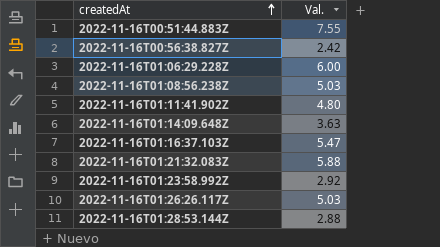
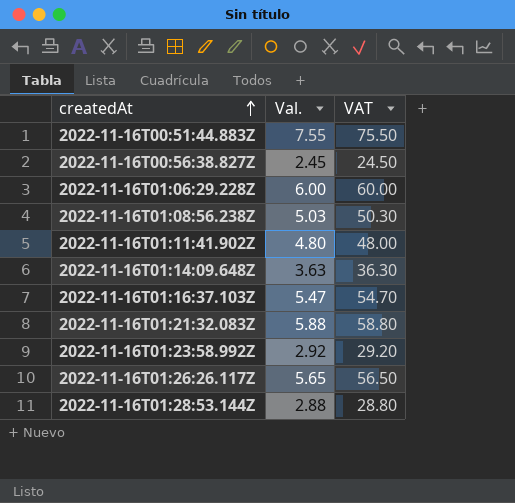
column VAT | formula: none -> [Val.] * 10
2022-11-16T00:56:38.827Z | Val.: 2.42 -> 2.45
2022-11-16T01:26:26.117Z | Val.: 5.03 -> 5.65

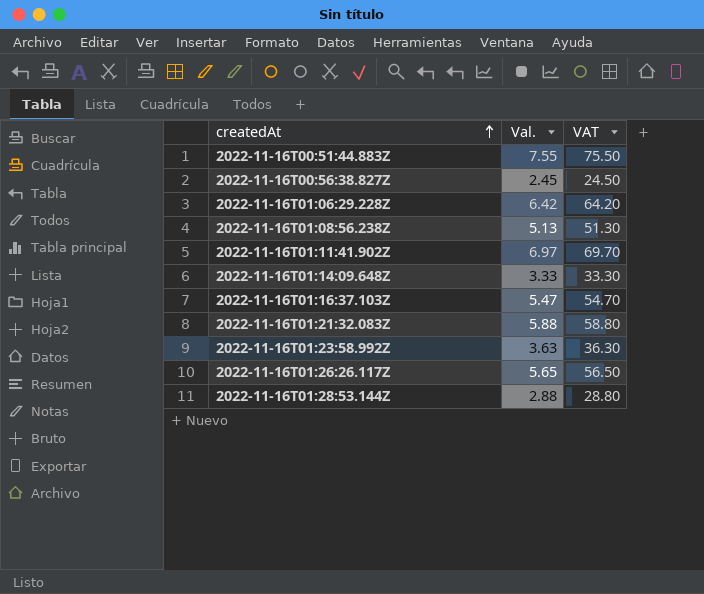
2022-11-16T01:06:29.228Z | Val.: 6.00 -> 6.42
2022-11-16T01:06:29.228Z | VAT: 60.00 -> 64.20
2022-11-16T01:08:56.238Z | Val.: 5.03 -> 5.13
2022-11-16T01:08:56.238Z | VAT: 50.30 -> 51.30
2022-11-16T01:11:41.902Z | Val.: 4.80 -> 6.97
2022-11-16T01:11:41.902Z | VAT: 48.00 -> 69.70
2022-11-16T01:14:09.648Z | Val.: 3.63 -> 3.33
2022-11-16T01:14:09.648Z | VAT: 36.30 -> 33.30
2022-11-16T01:23:58.992Z | Val.: 2.92 -> 3.63
2022-11-16T01:23:58.992Z | VAT: 29.20 -> 36.30

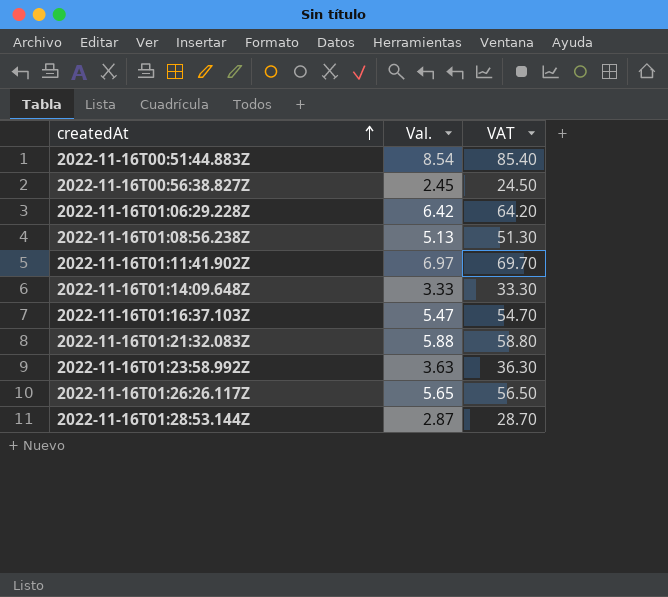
2022-11-16T00:51:44.883Z | Val.: 7.55 -> 8.54
2022-11-16T00:51:44.883Z | VAT: 75.50 -> 85.40
2022-11-16T01:28:53.144Z | Val.: 2.88 -> 2.87
2022-11-16T01:28:53.144Z | VAT: 28.80 -> 28.70

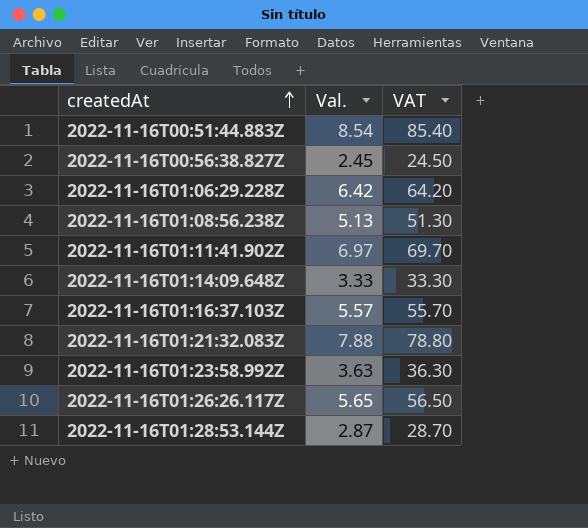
2022-11-16T01:16:37.103Z | Val.: 5.47 -> 5.57
2022-11-16T01:16:37.103Z | VAT: 54.70 -> 55.70
2022-11-16T01:21:32.083Z | Val.: 5.88 -> 7.88
2022-11-16T01:21:32.083Z | VAT: 58.80 -> 78.80

